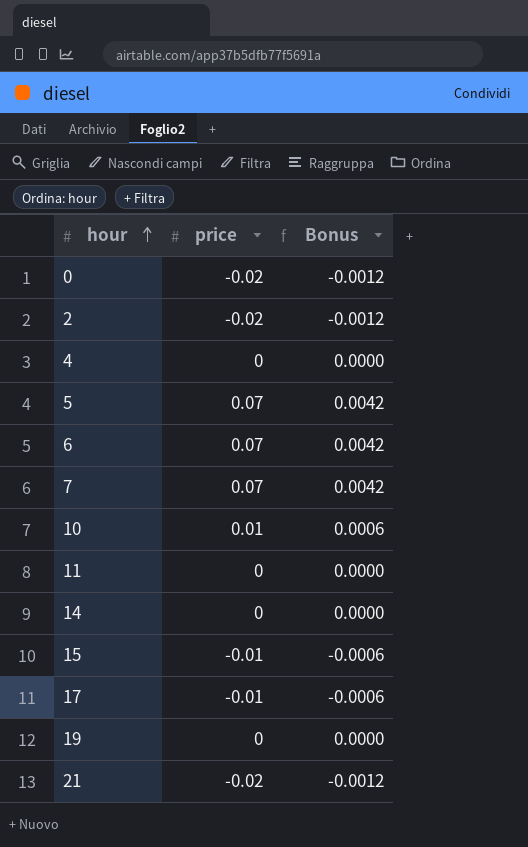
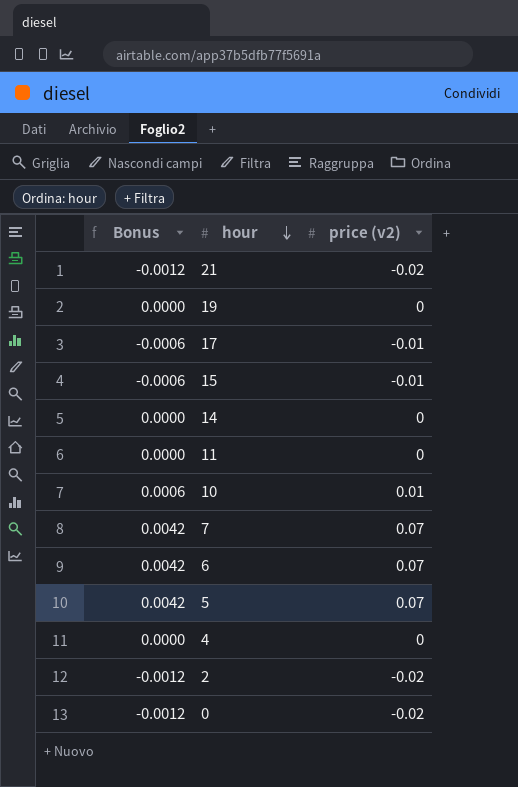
row order: hour ascending -> hour descending
column Bonus | position: 3 -> 1
column name: price -> price (v2)

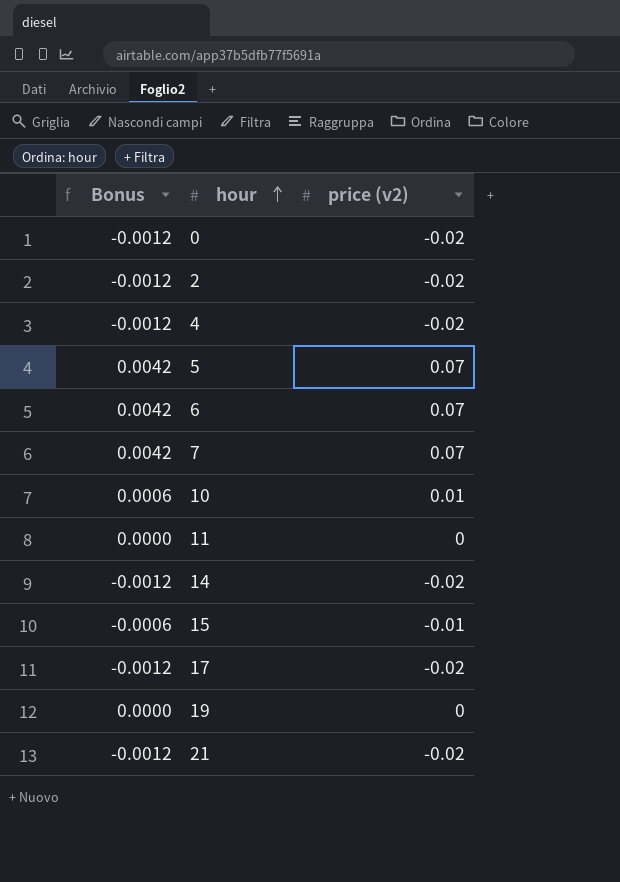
row order: hour descending -> hour ascending
4 | Bonus: 0.0000 -> -0.0012
4 | price (v2): 0 -> -0.02
14 | Bonus: 0.0000 -> -0.0012
14 | price (v2): 0 -> -0.02
17 | Bonus: -0.0006 -> -0.0012
17 | price (v2): -0.01 -> -0.02

